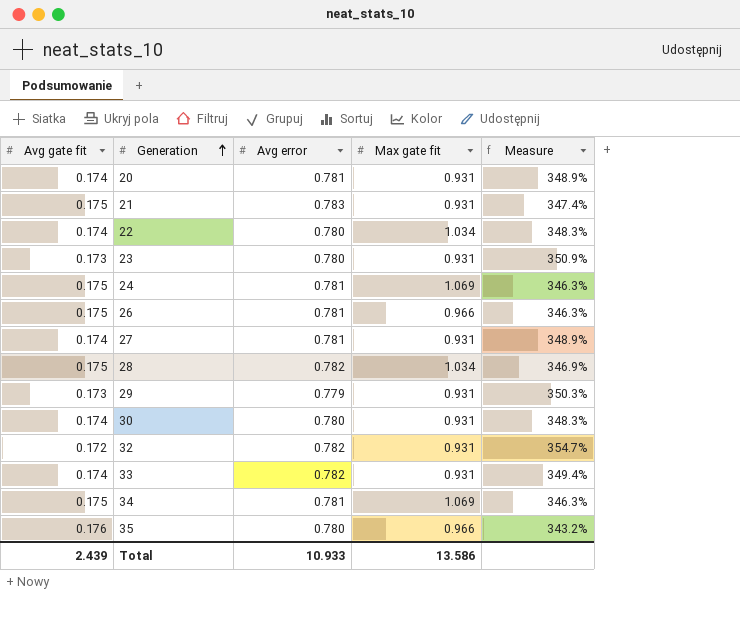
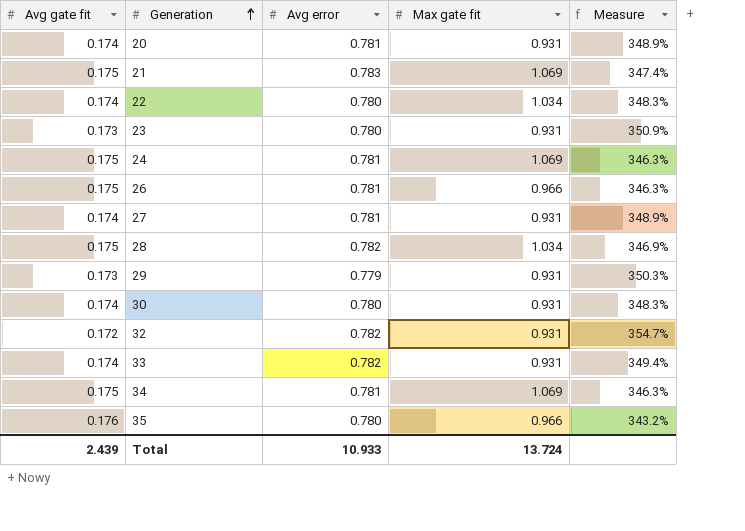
21 | Max gate fit: 0.931 -> 1.069
Total | Max gate fit: 13.586 -> 13.724

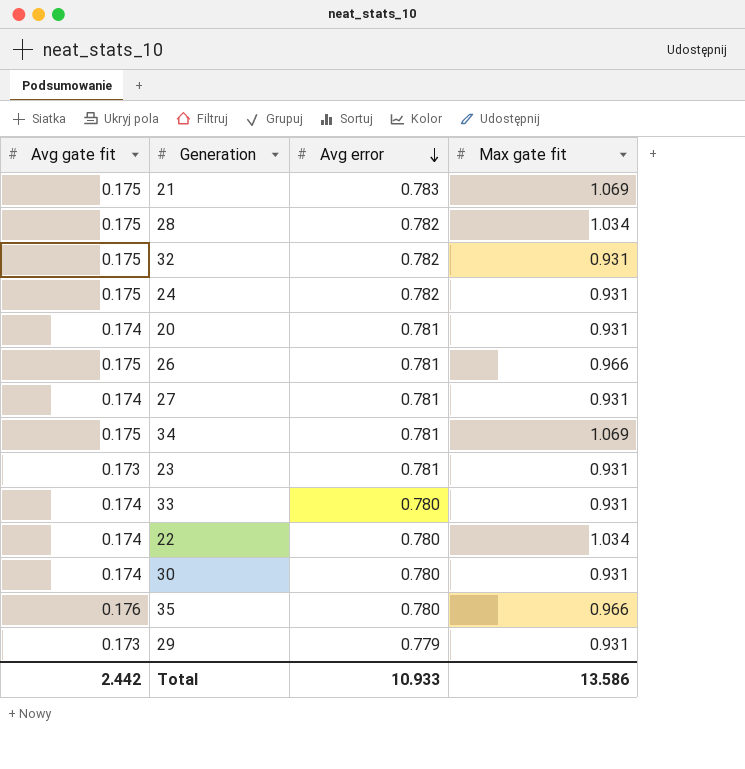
row order: Generation ascending -> Avg error descending
column Measure | formula: ([Avg error] - [Avg gate fit]) / [Avg gate fit] -> none
32 | Avg gate fit: 0.172 -> 0.175
24 | Avg error: 0.781 -> 0.782
24 | Max gate fit: 1.069 -> 0.931
23 | Avg error: 0.780 -> 0.781
33 | Avg error: 0.782 -> 0.780
Total | Avg gate fit: 2.439 -> 2.442
Total | Max gate fit: 13.724 -> 13.586

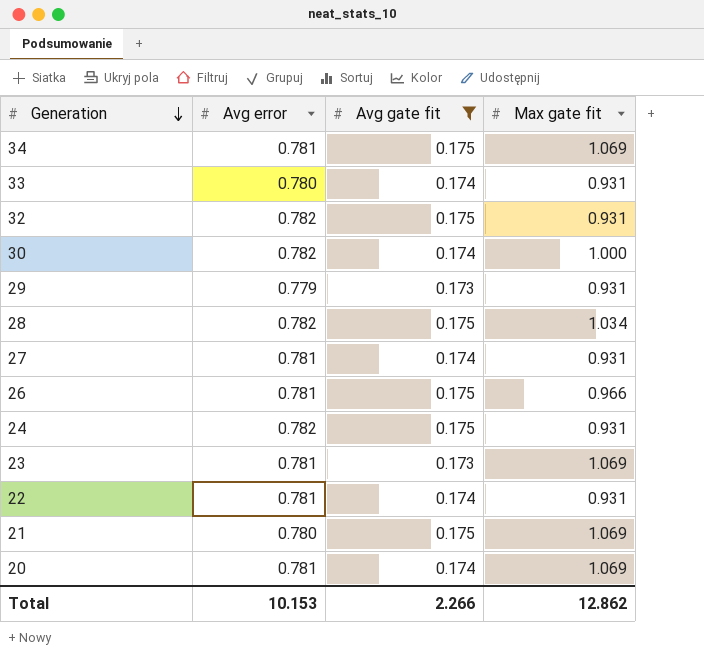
filter: none -> Avg gate fit != 0.176
row order: Avg error descending -> Generation descending
column Avg gate fit | position: 1 -> 3
30 | Avg error: 0.780 -> 0.782
30 | Max gate fit: 0.931 -> 1.000
23 | Max gate fit: 0.931 -> 1.069
22 | Avg error: 0.780 -> 0.781
22 | Max gate fit: 1.034 -> 0.931
21 | Avg error: 0.783 -> 0.780
20 | Max gate fit: 0.931 -> 1.069
Total | Avg error: 10.933 -> 10.153
Total | Avg gate fit: 2.442 -> 2.266
Total | Max gate fit: 13.586 -> 12.862

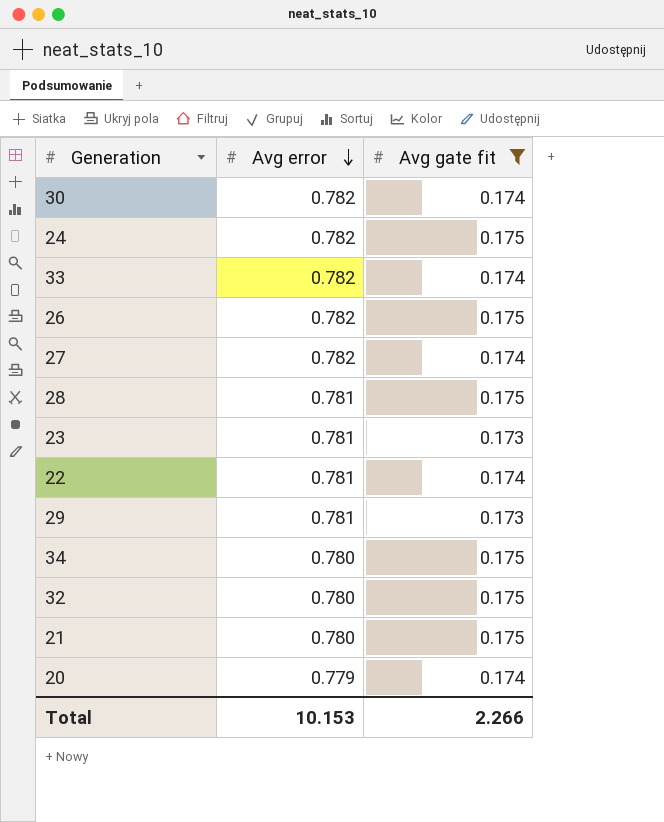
row order: Generation descending -> Avg error descending
column Max gate fit | position: 4 -> none
33 | Avg error: 0.780 -> 0.782
26 | Avg error: 0.781 -> 0.782
27 | Avg error: 0.781 -> 0.782
28 | Avg error: 0.782 -> 0.781
29 | Avg error: 0.779 -> 0.781
34 | Avg error: 0.781 -> 0.780
32 | Avg error: 0.782 -> 0.780
20 | Avg error: 0.781 -> 0.779

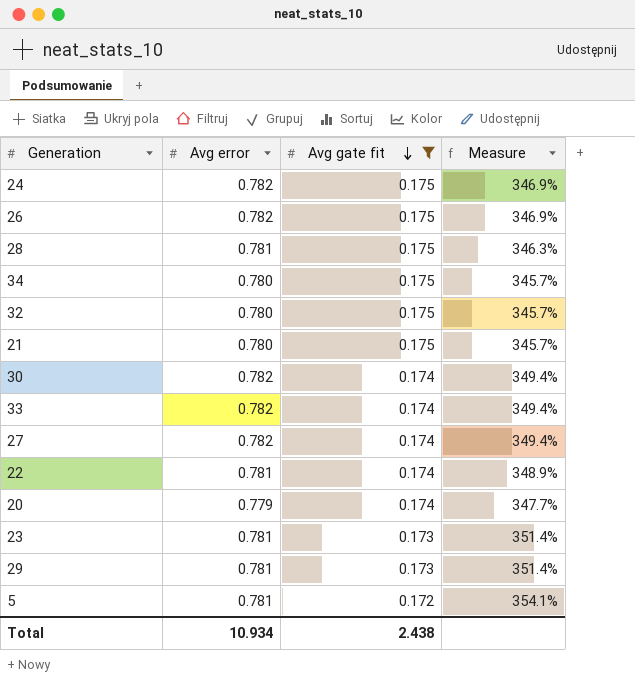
row order: Avg error descending -> Avg gate fit descending
column Measure | formula: none -> ([Avg error] - [Avg gate fit]) / [Avg gate fit]
row 5: none -> 0.781 | 0.172 | 354.1%
Total | Avg error: 10.153 -> 10.934
Total | Avg gate fit: 2.266 -> 2.438

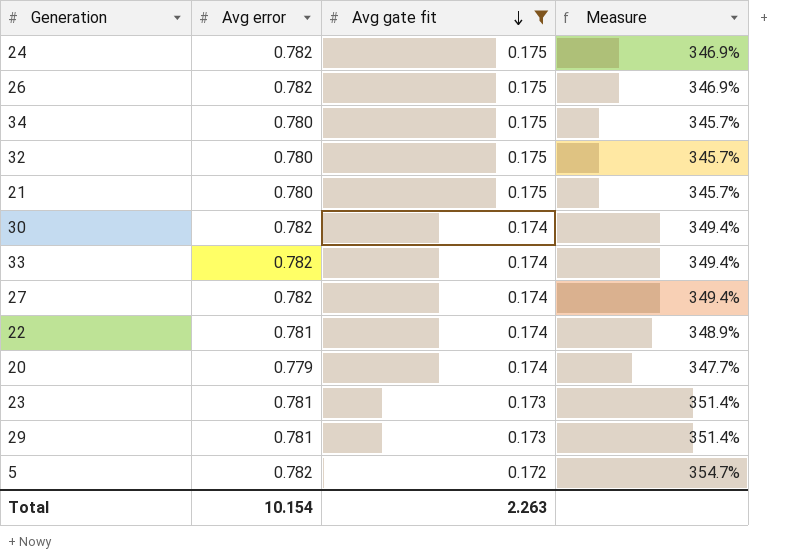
row 28: 0.781 | 0.175 | 346.3% -> none
5 | Avg error: 0.781 -> 0.782
5 | Measure: 354.1% -> 354.7%
Total | Avg error: 10.934 -> 10.154
Total | Avg gate fit: 2.438 -> 2.263

